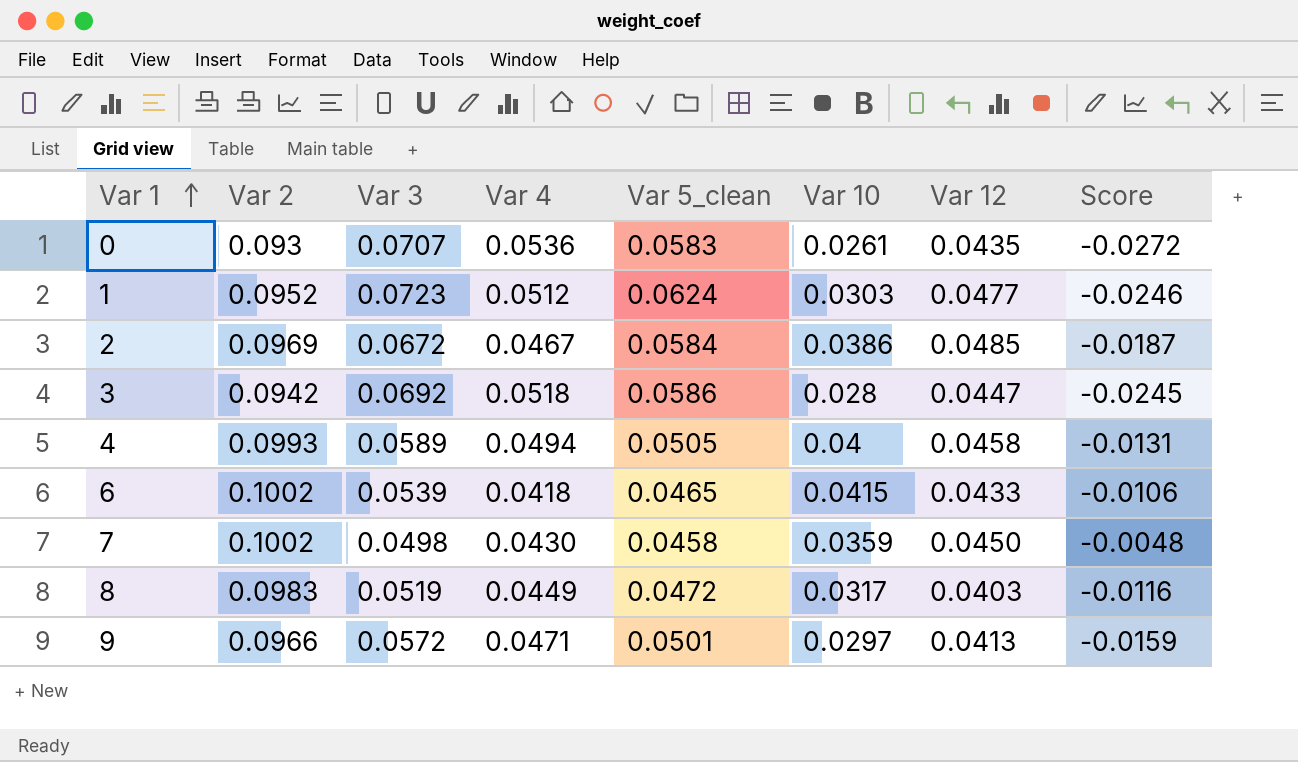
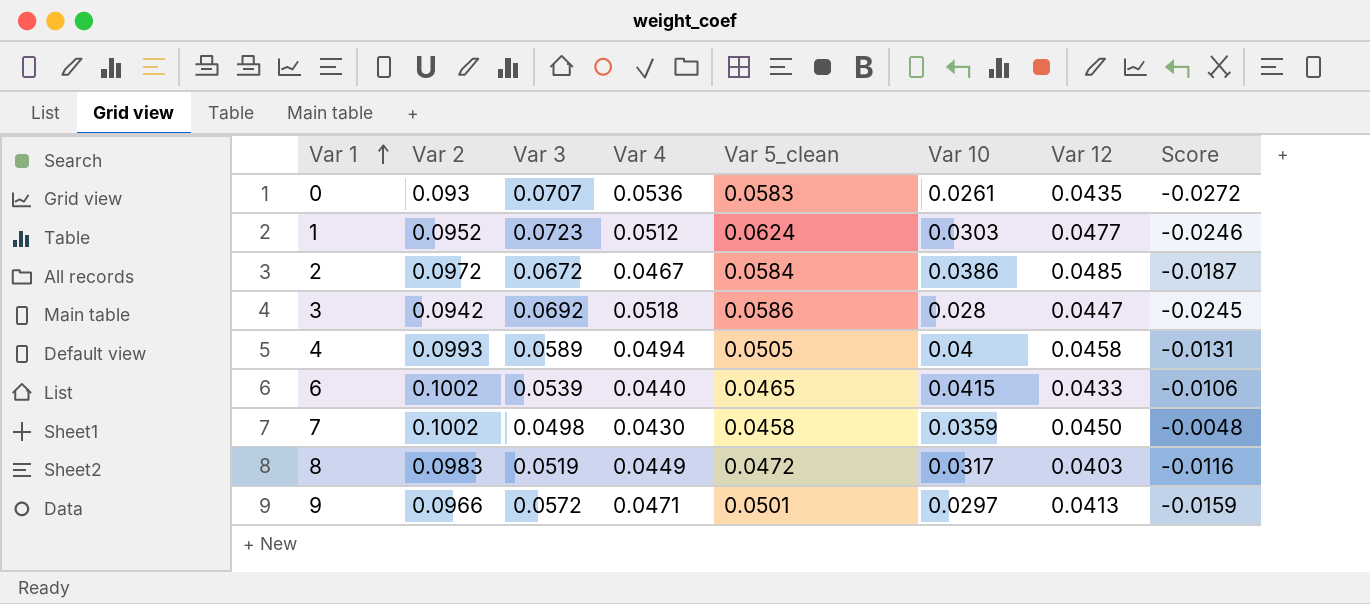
2 | Var 2: 0.0969 -> 0.0972
6 | Var 4: 0.0418 -> 0.0440

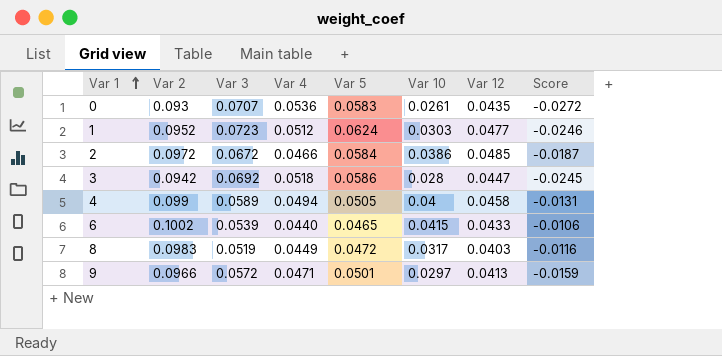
column name: Var 5_clean -> Var 5
row 7: 0.1002 | 0.0498 | 0.0430 | 0.0458 | 0.0359 | 0.0450 | -0.0048 -> none
2 | Var 4: 0.0467 -> 0.0466
4 | Var 2: 0.0993 -> 0.099

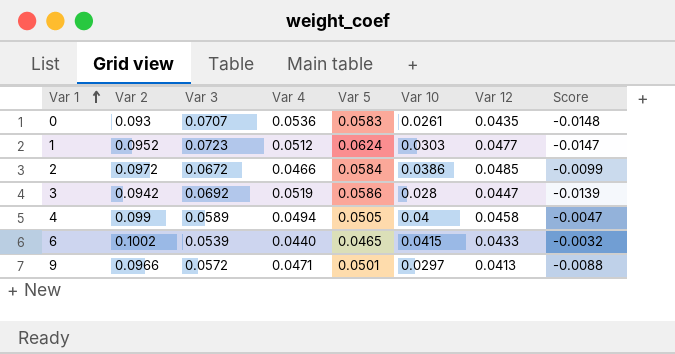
column Score | formula: [Var 12] - [Var 3] -> [Var 12] - [Var 5]
row 8: 0.0983 | 0.0519 | 0.0449 | 0.0472 | 0.0317 | 0.0403 | -0.0116 -> none
3 | Var 4: 0.0518 -> 0.0519

